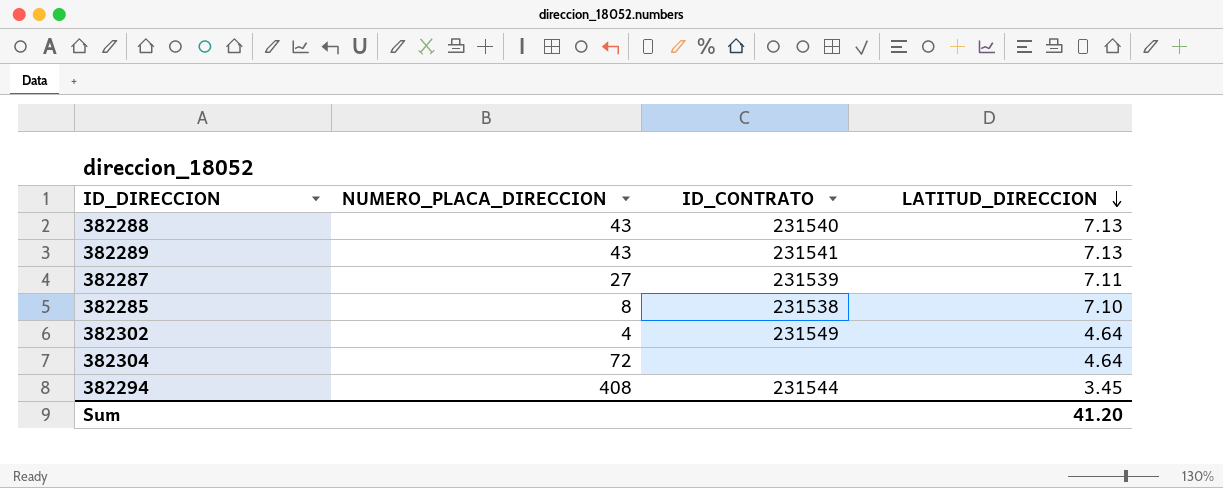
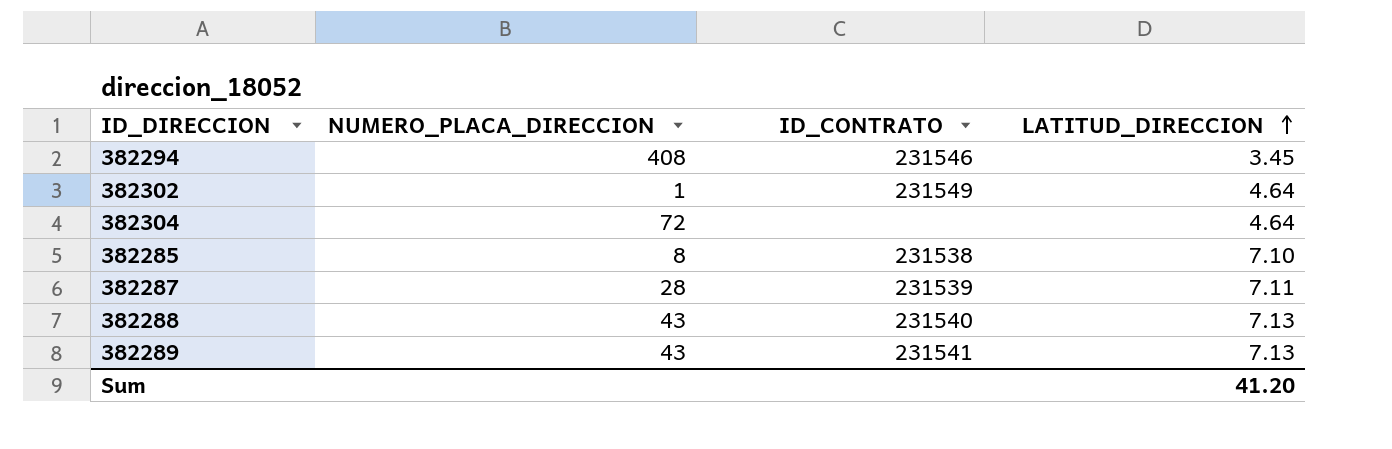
row order: LATITUD_DIRECCION descending -> LATITUD_DIRECCION ascending
382294 | ID_CONTRATO: 231544 -> 231546
382302 | NUMERO_PLACA_DIRECCION: 4 -> 1
382287 | NUMERO_PLACA_DIRECCION: 27 -> 28

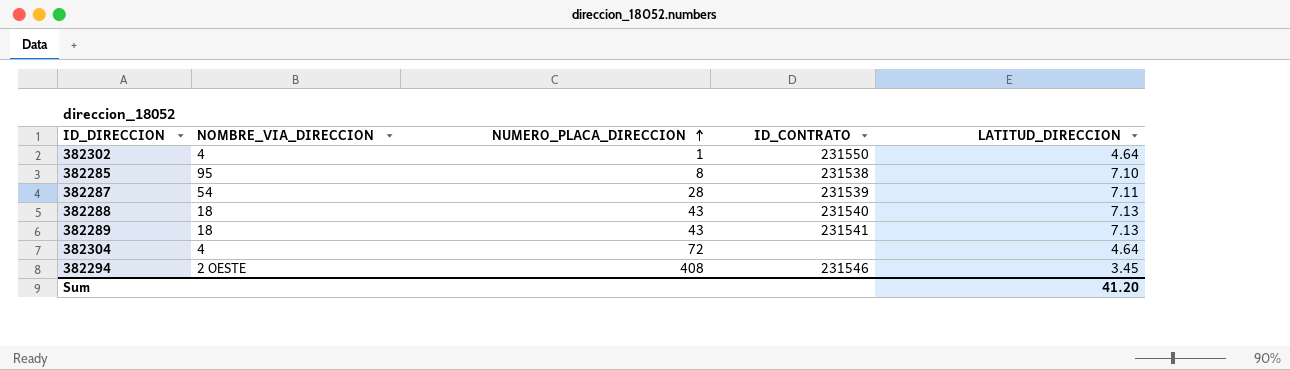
row order: LATITUD_DIRECCION ascending -> NUMERO_PLACA_DIRECCION ascending
column NOMBRE_VIA_DIRECCION | position: none -> 2
382302 | ID_CONTRATO: 231549 -> 231550

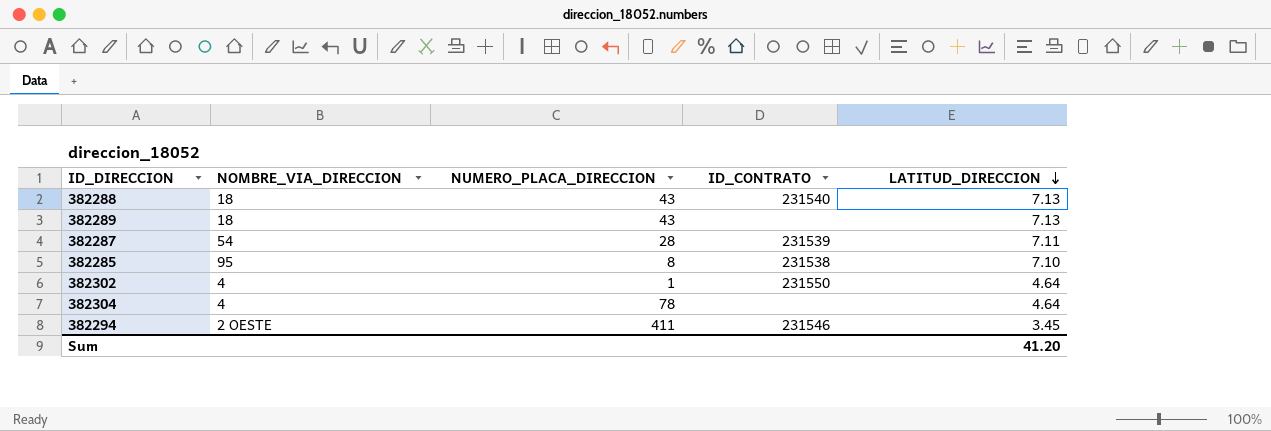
row order: NUMERO_PLACA_DIRECCION ascending -> LATITUD_DIRECCION descending
382289 | ID_CONTRATO: 231541 -> none
382304 | NUMERO_PLACA_DIRECCION: 72 -> 78
382294 | NUMERO_PLACA_DIRECCION: 408 -> 411

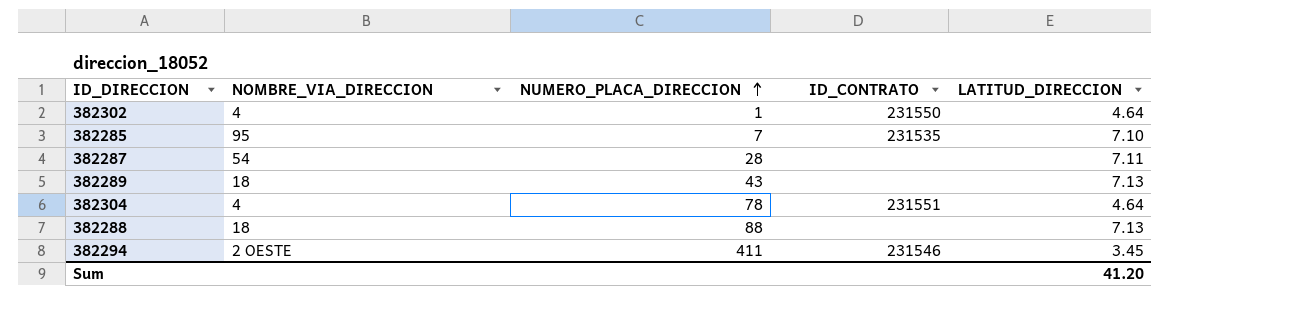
row order: LATITUD_DIRECCION descending -> NUMERO_PLACA_DIRECCION ascending
382285 | NUMERO_PLACA_DIRECCION: 8 -> 7
382285 | ID_CONTRATO: 231538 -> 231535
382287 | ID_CONTRATO: 231539 -> none
382304 | ID_CONTRATO: none -> 231551
382288 | NUMERO_PLACA_DIRECCION: 43 -> 88
382288 | ID_CONTRATO: 231540 -> none

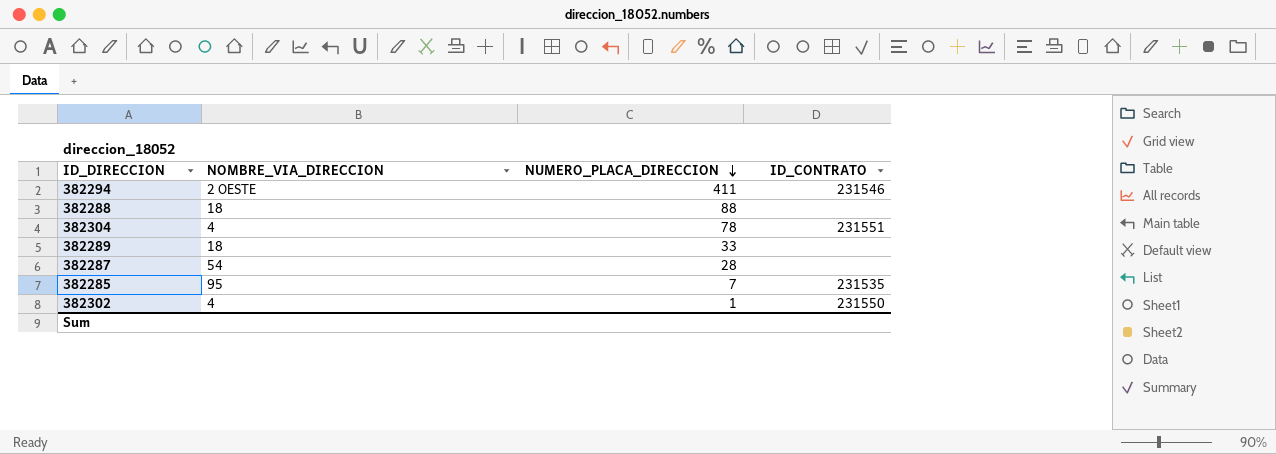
row order: NUMERO_PLACA_DIRECCION ascending -> NUMERO_PLACA_DIRECCION descending
column LATITUD_DIRECCION | position: 5 -> none
382289 | NUMERO_PLACA_DIRECCION: 43 -> 33

